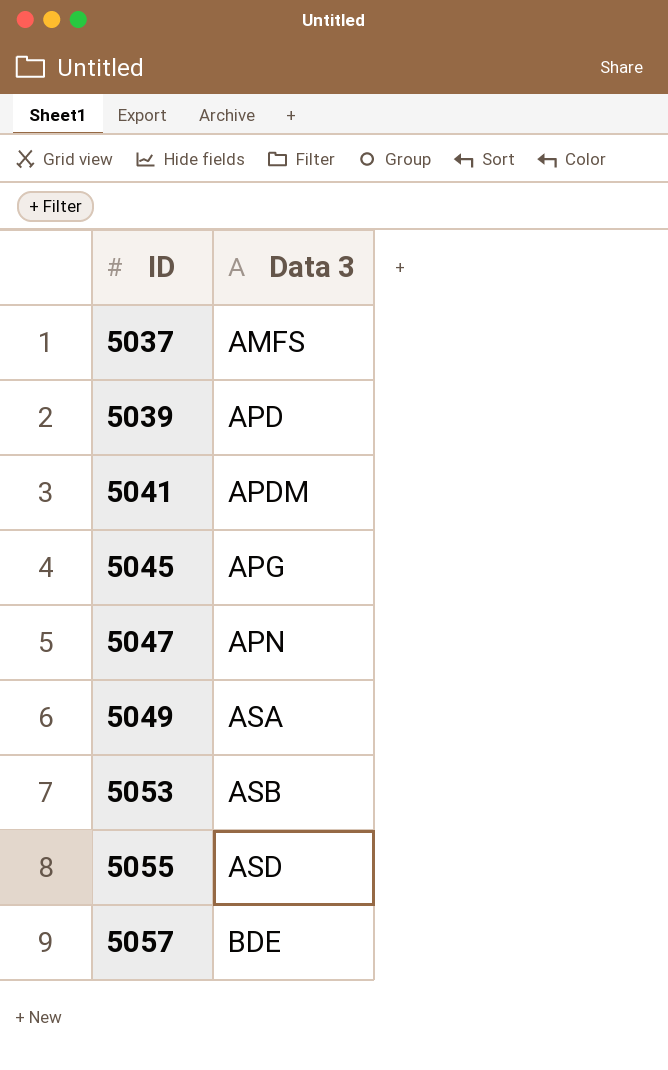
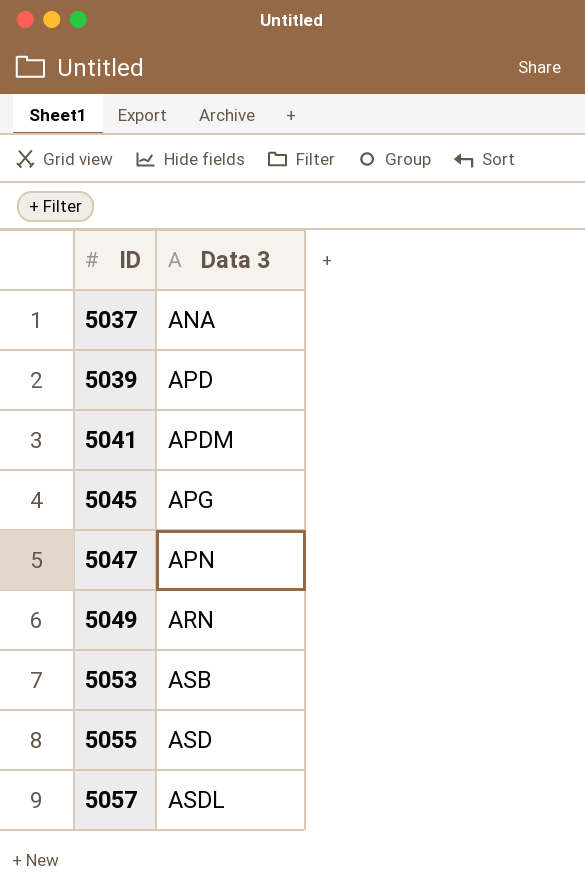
5037 | Data 3: AMFS -> ANA
5049 | Data 3: ASA -> ARN
5057 | Data 3: BDE -> ASDL

